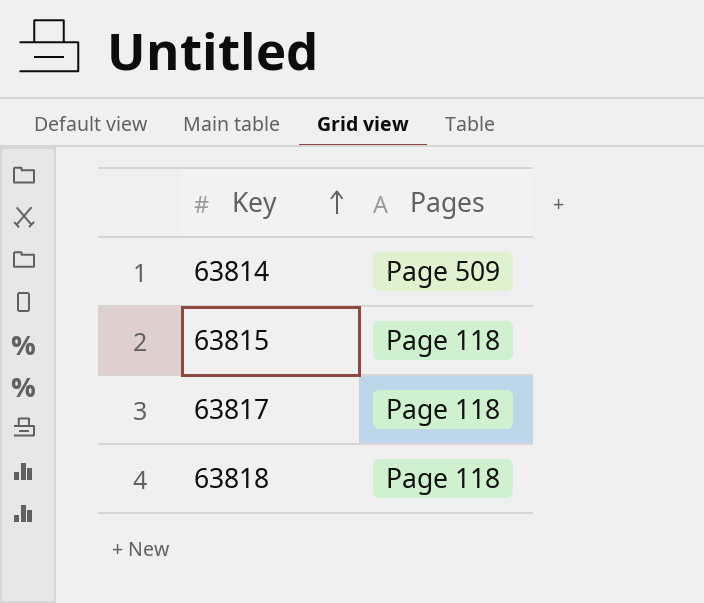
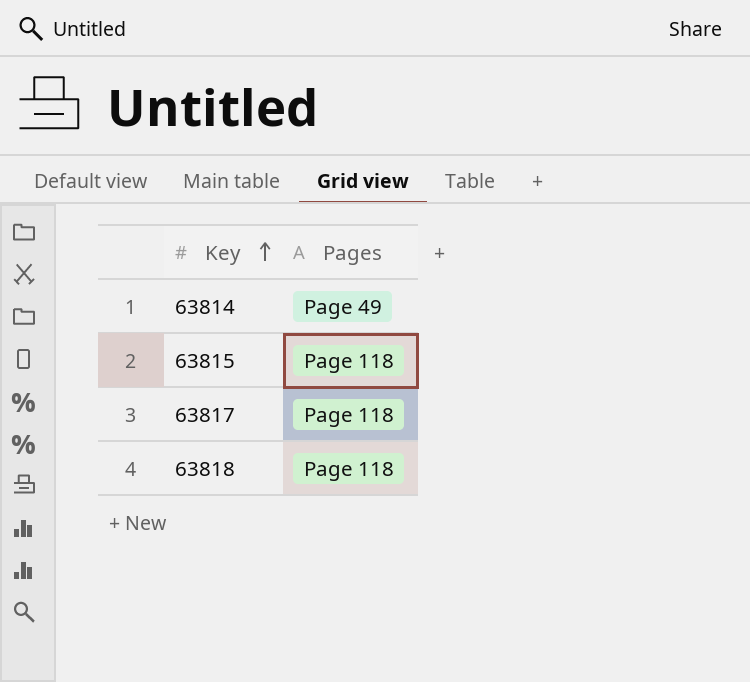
63814 | Pages: Page 509 -> Page 49

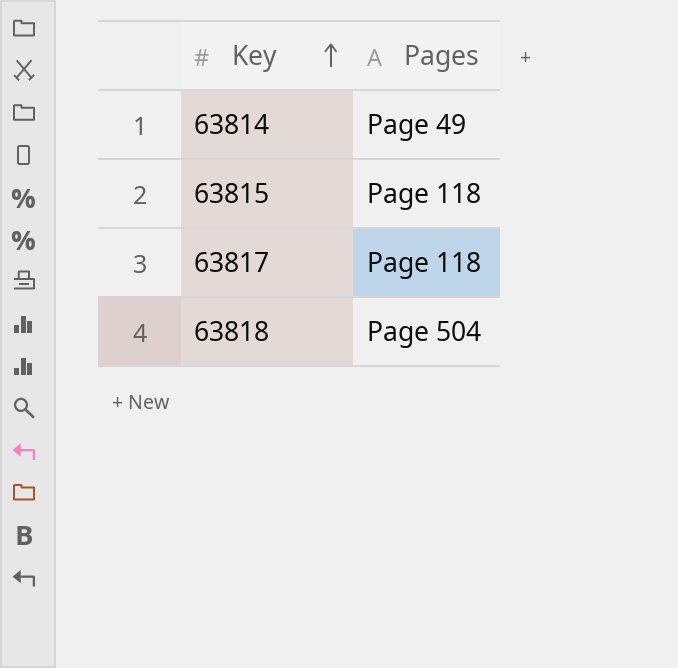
63818 | Pages: Page 118 -> Page 504

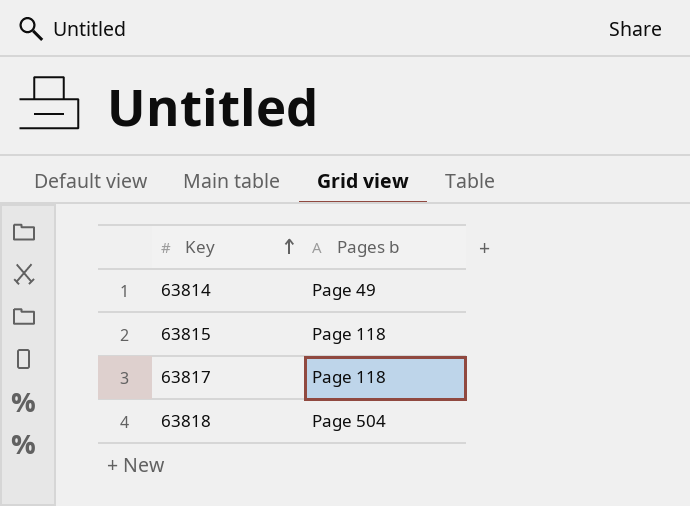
column name: Pages -> Pages b

